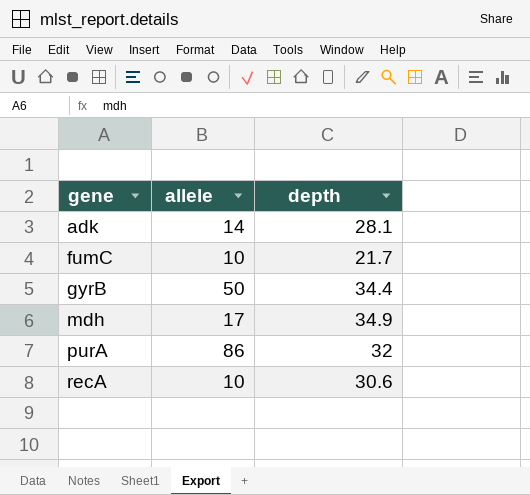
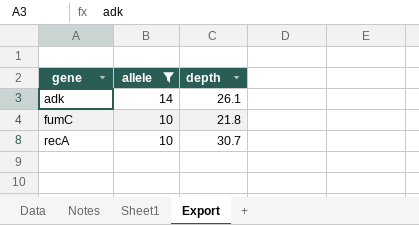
filter: none -> allele <= 14
adk | depth: 28.1 -> 26.1
fumC | depth: 21.7 -> 21.8
recA | depth: 30.6 -> 30.7

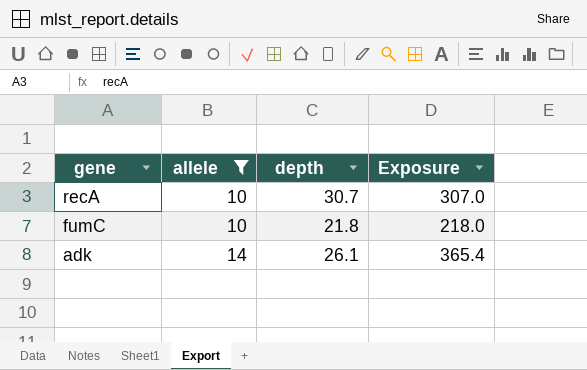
row order: gene ascending -> gene descending
column Exposure | formula: none -> [allele] * [depth]

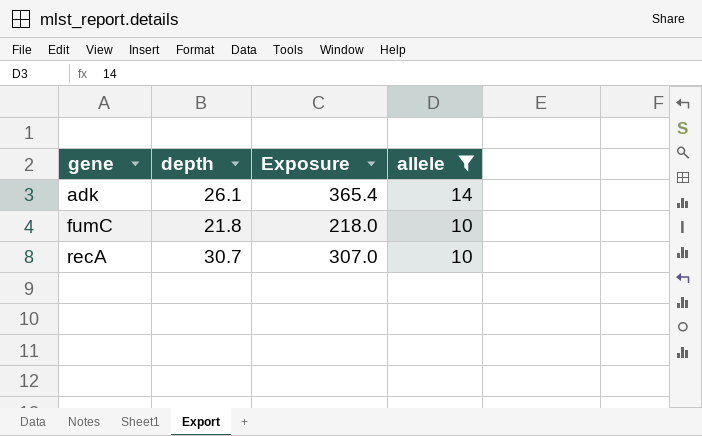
row order: gene descending -> gene ascending
column allele | position: 2 -> 4

